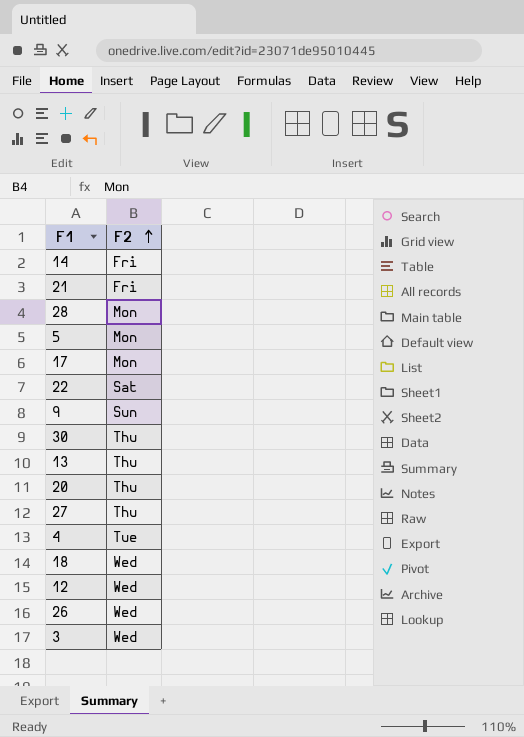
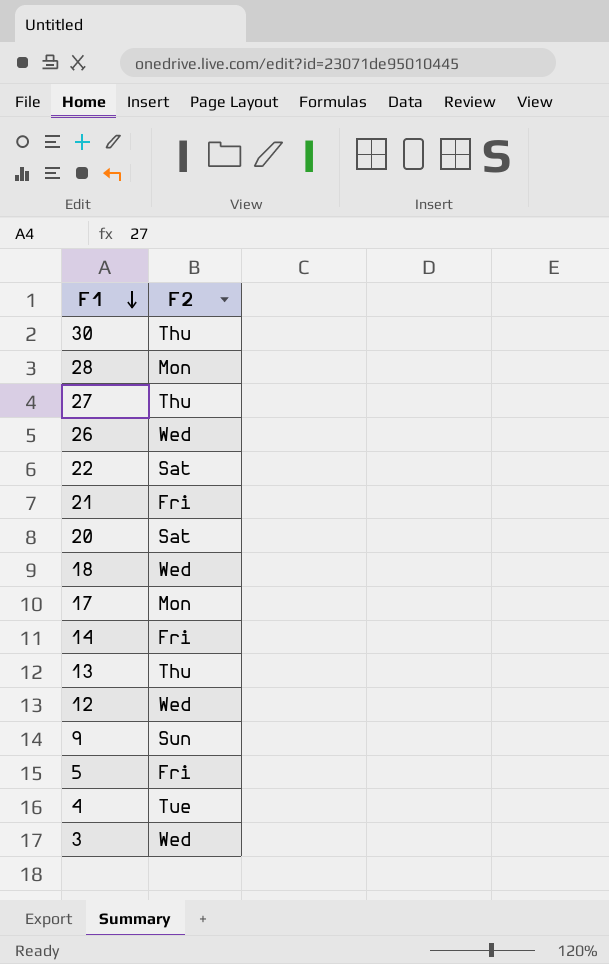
row order: F2 ascending -> F1 descending
20 | F2: Thu -> Sat
5 | F2: Mon -> Fri

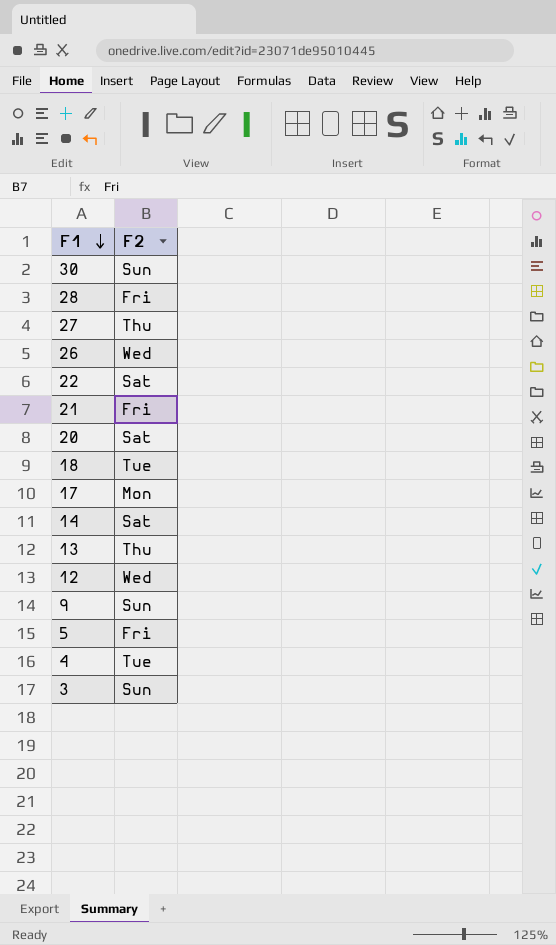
30 | F2: Thu -> Sun
28 | F2: Mon -> Fri
18 | F2: Wed -> Tue
14 | F2: Fri -> Sat
3 | F2: Wed -> Sun

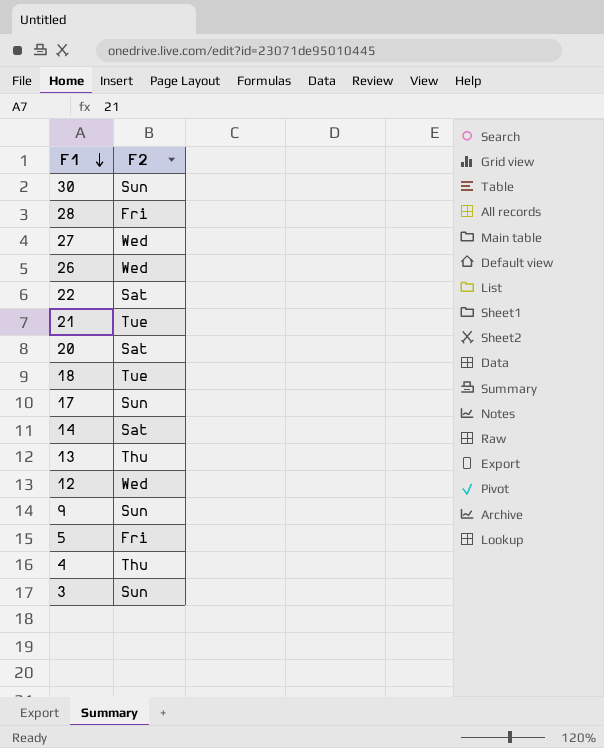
27 | F2: Thu -> Wed
21 | F2: Fri -> Tue
17 | F2: Mon -> Sun
4 | F2: Tue -> Thu

